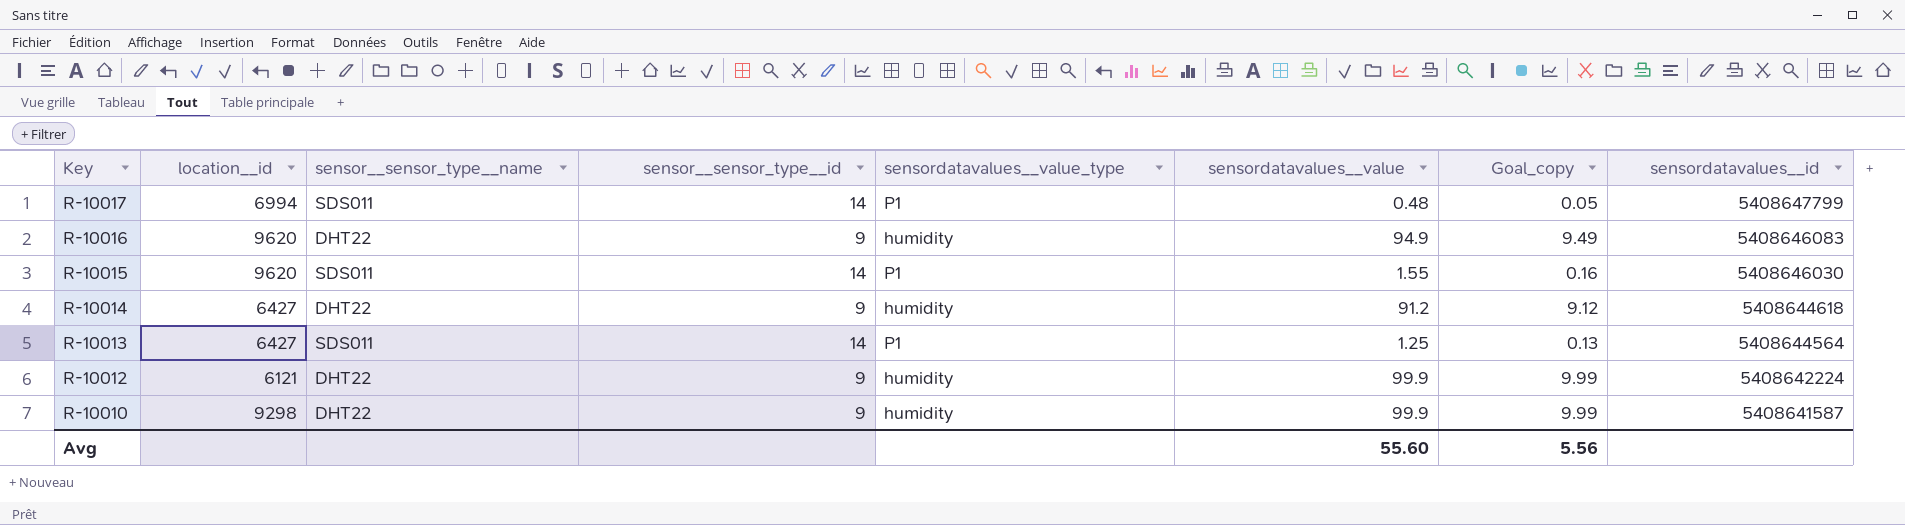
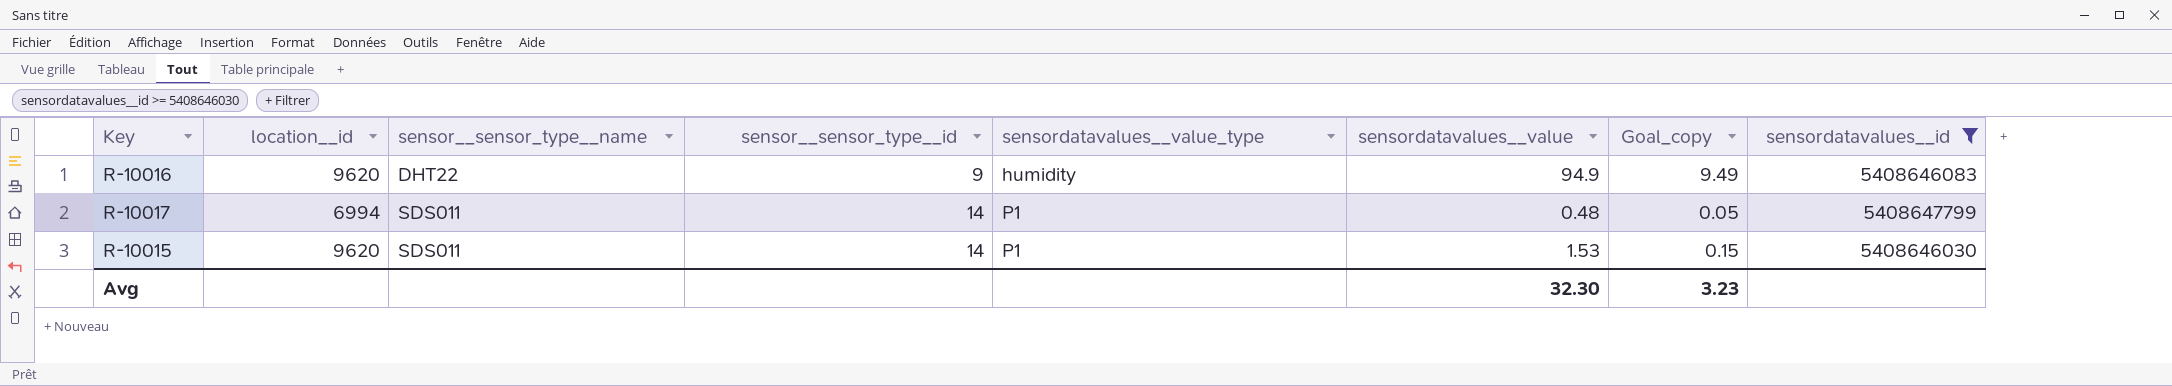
filter: none -> sensordatavalues__id >= 5408646030
row order: Key descending -> sensor__sensor_type__name ascending
R-10015 | sensordatavalues__value: 1.55 -> 1.53
R-10015 | Goal_copy: 0.16 -> 0.15
Avg | sensordatavalues__value: 55.60 -> 32.30
Avg | Goal_copy: 5.56 -> 3.23

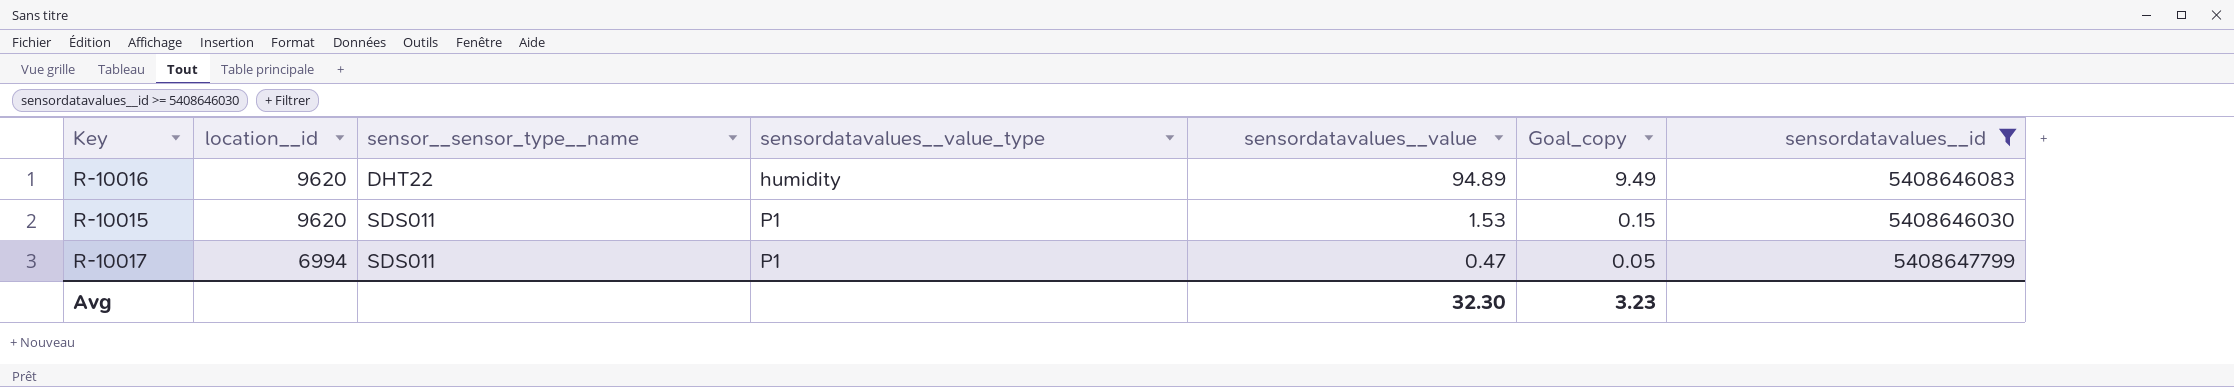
row order: sensor__sensor_type__name ascending -> location__id descending
column sensor__sensor_type__id | position: 4 -> none
R-10016 | sensordatavalues__value: 94.9 -> 94.89
R-10017 | sensordatavalues__value: 0.48 -> 0.47

